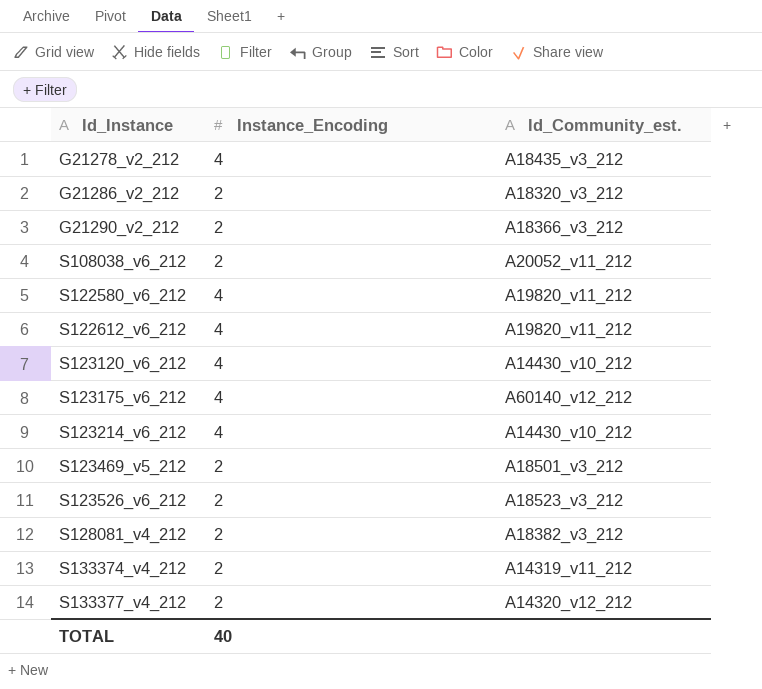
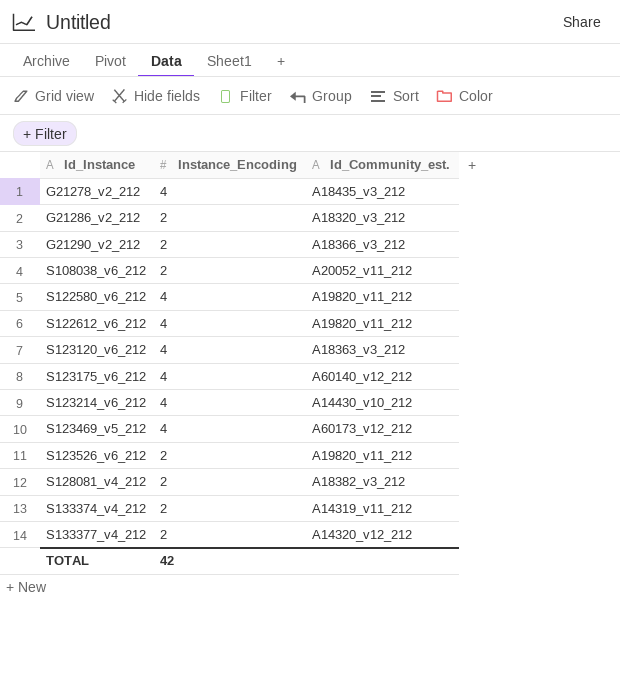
S123120_v6_212 | Id_Community_est.: A14430_v10_212 -> A18363_v3_212
S123469_v5_212 | Instance_Encoding: 2 -> 4
S123469_v5_212 | Id_Community_est.: A18501_v3_212 -> A60173_v12_212
S123526_v6_212 | Id_Community_est.: A18523_v3_212 -> A19820_v11_212
TOTAL | Instance_Encoding: 40 -> 42

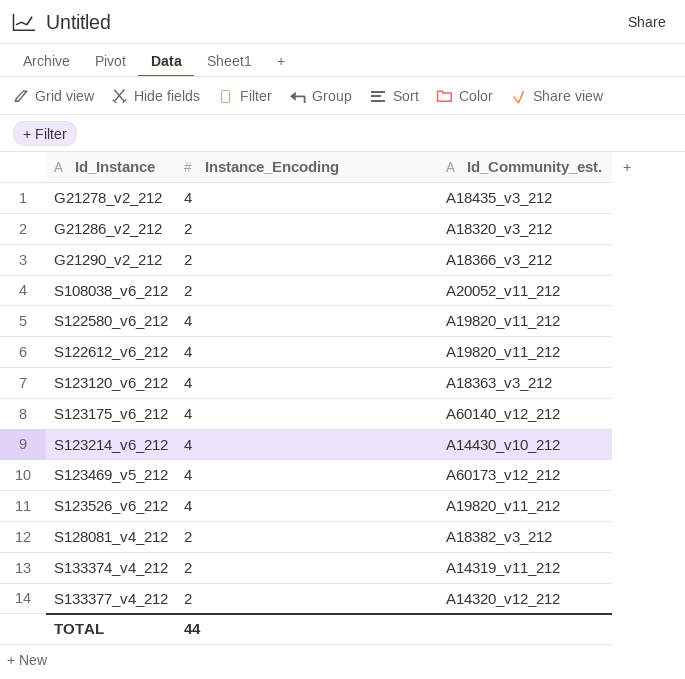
S123526_v6_212 | Instance_Encoding: 2 -> 4
TOTAL | Instance_Encoding: 42 -> 44

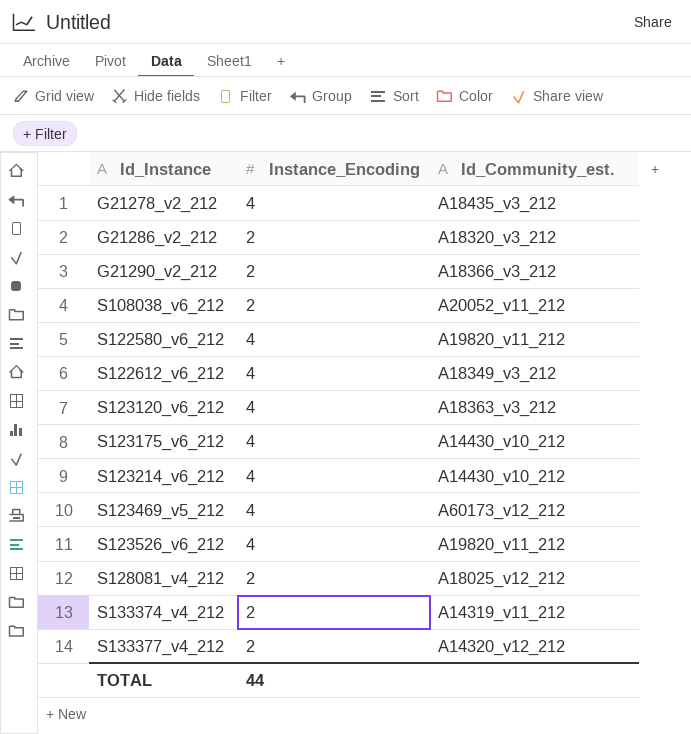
S122612_v6_212 | Id_Community_est.: A19820_v11_212 -> A18349_v3_212
S123175_v6_212 | Id_Community_est.: A60140_v12_212 -> A14430_v10_212
S128081_v4_212 | Id_Community_est.: A18382_v3_212 -> A18025_v12_212

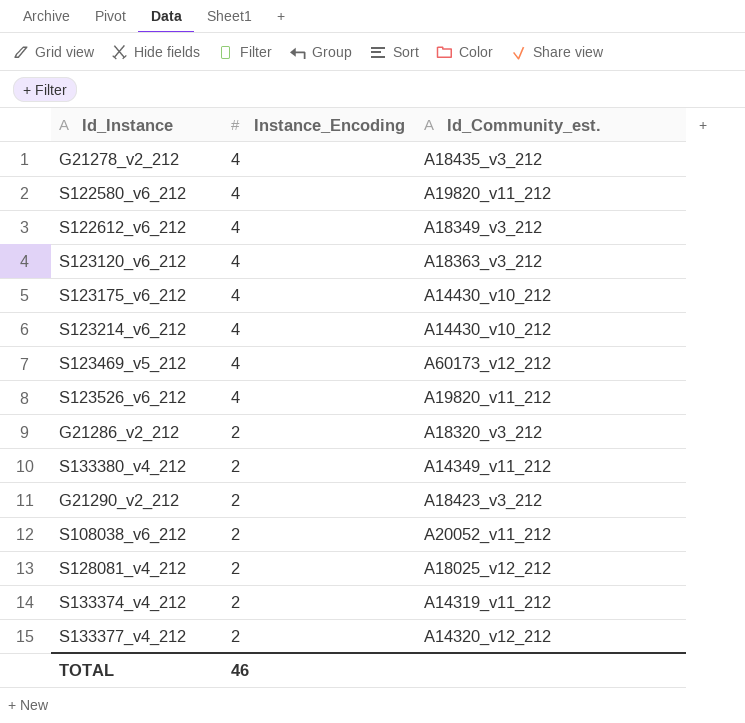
row order: Id_Instance ascending -> Instance_Encoding descending
row S133380_v4_212: none -> 2 | A14349_v11_212
G21290_v2_212 | Id_Community_est.: A18366_v3_212 -> A18423_v3_212
TOTAL | Instance_Encoding: 44 -> 46

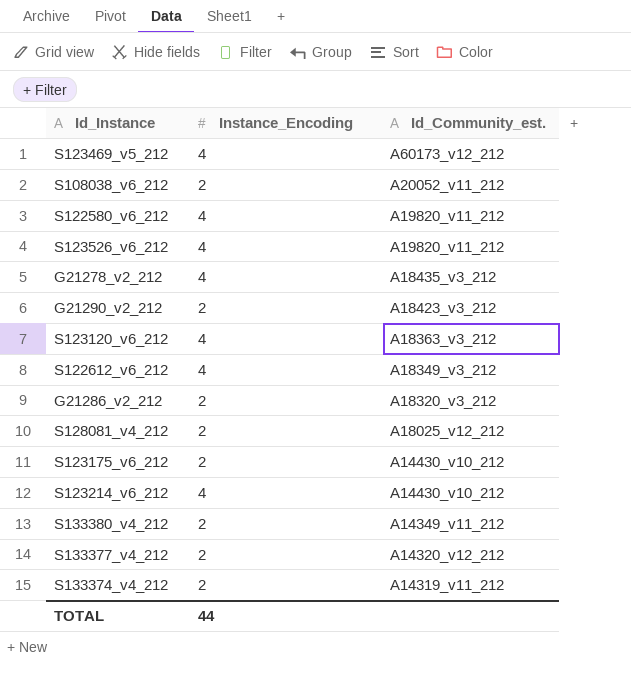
row order: Instance_Encoding descending -> Id_Community_est. descending
S123175_v6_212 | Instance_Encoding: 4 -> 2
TOTAL | Instance_Encoding: 46 -> 44

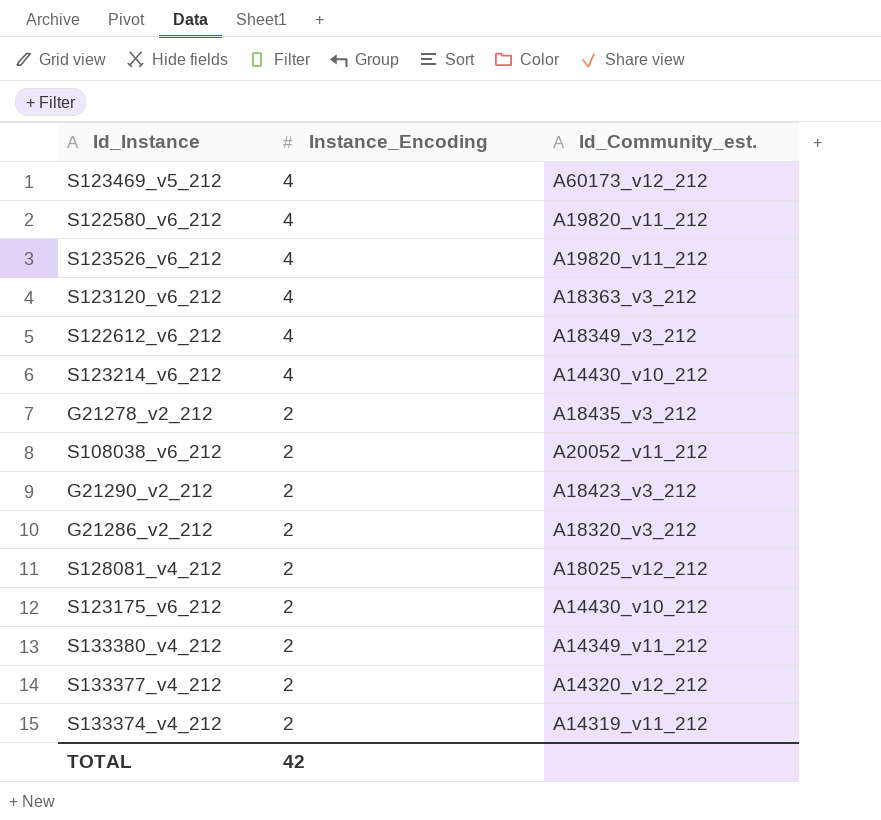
row order: Id_Community_est. descending -> Instance_Encoding descending
G21278_v2_212 | Instance_Encoding: 4 -> 2
TOTAL | Instance_Encoding: 44 -> 42

